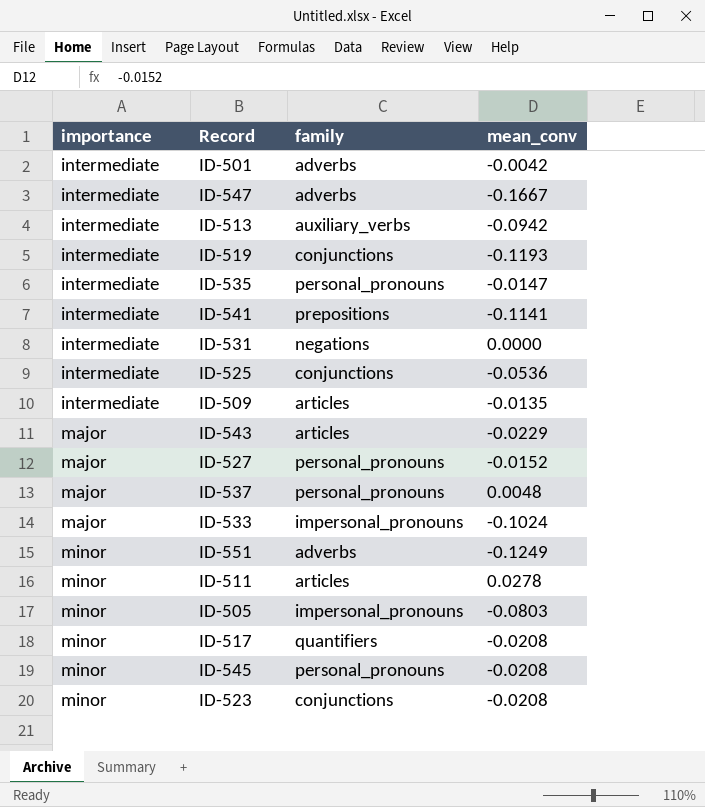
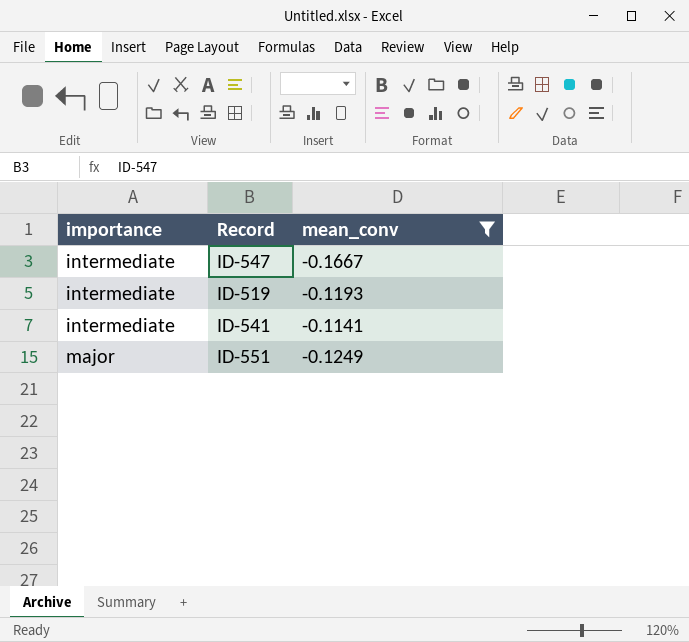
filter: none -> mean_conv <= -0.1141
column family | position: 3 -> none
ID-551 | importance: minor -> major

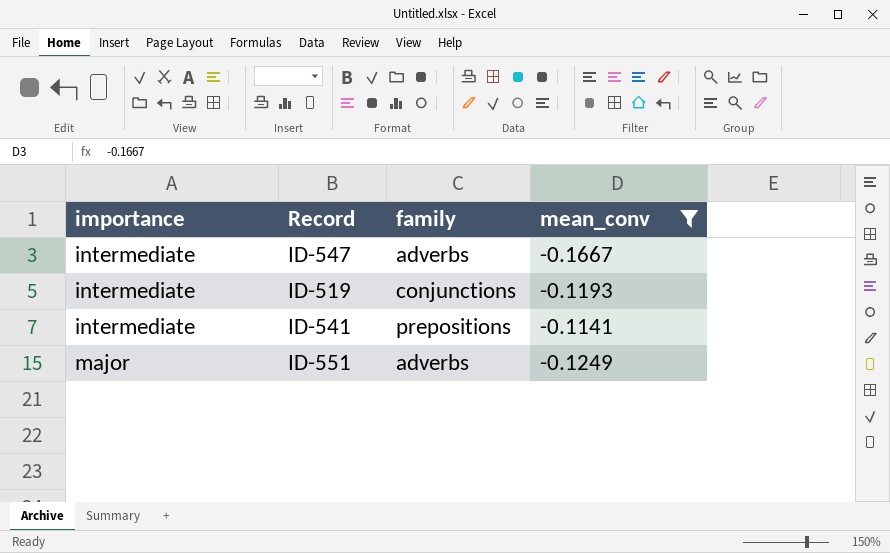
column family | position: none -> 3

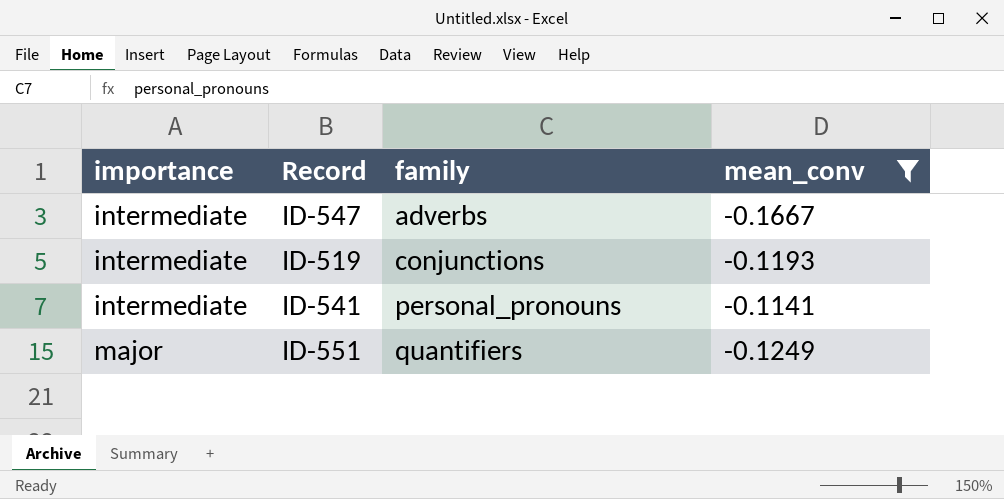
ID-541 | family: prepositions -> personal_pronouns
ID-551 | family: adverbs -> quantifiers

